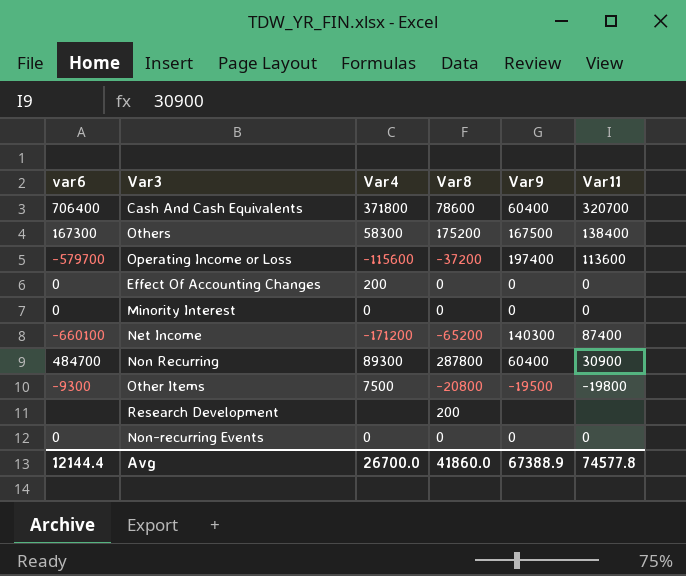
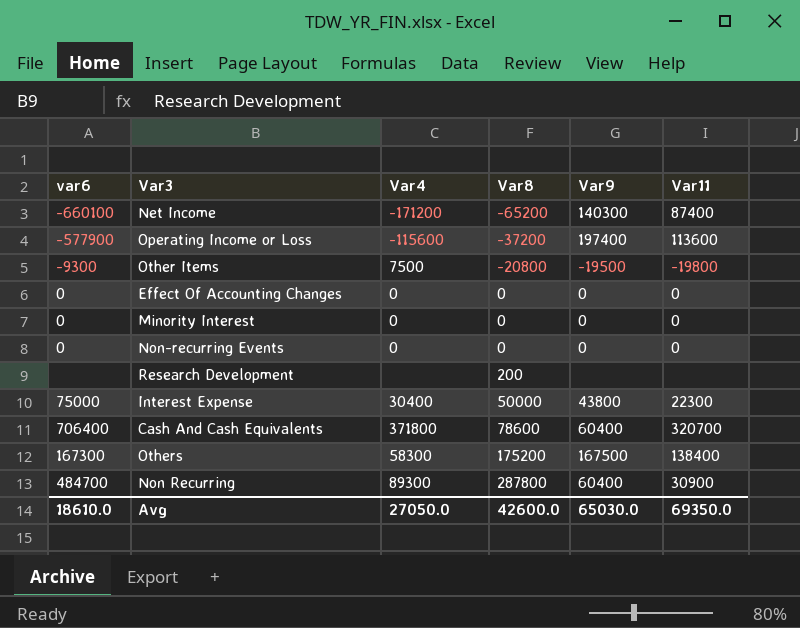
row order: none -> Var8 ascending
Operating Income or Loss | var6: -579700 -> -577900
Effect Of Accounting Changes | Var4: 200 -> 0
row Interest Expense: none -> 75000 | 30400 | 50000 | 43800 | 22300
Avg | var6: 12144.4 -> 18610.0
Avg | Var4: 26700.0 -> 27050.0
Avg | Var8: 41860.0 -> 42600.0
Avg | Var9: 67388.9 -> 65030.0
Avg | Var11: 74577.8 -> 69350.0

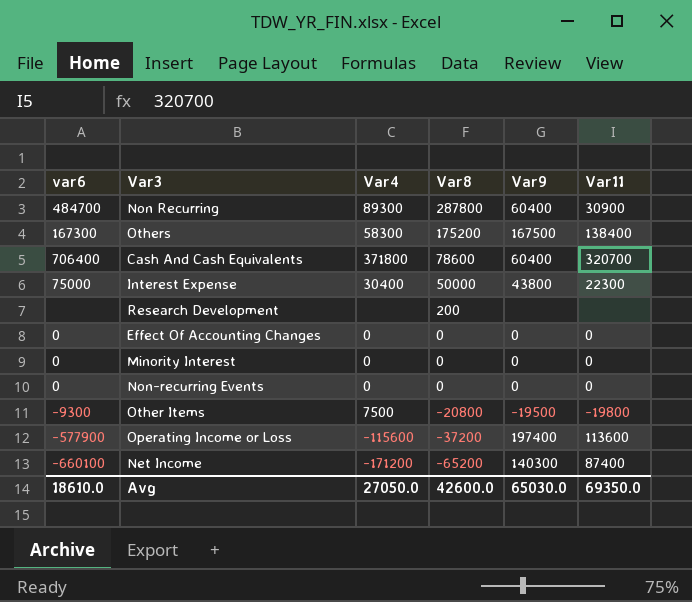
row order: Var8 ascending -> Var8 descending

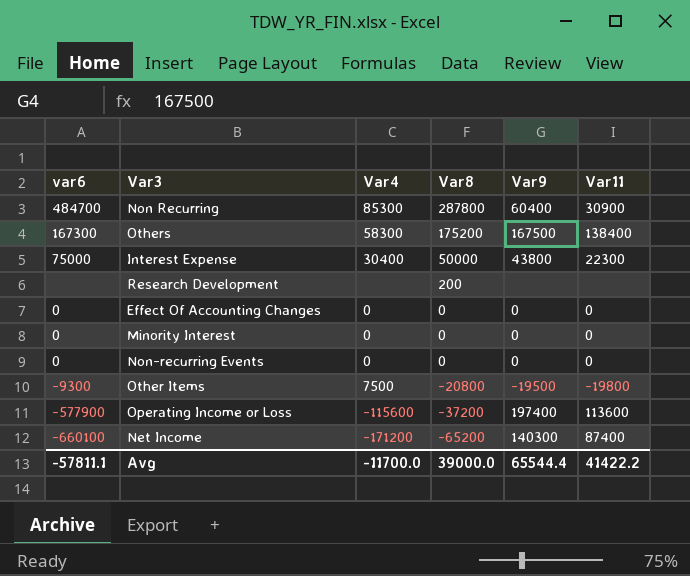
row Cash And Cash Equivalents: 706400 | 371800 | 78600 | 60400 | 320700 -> none
Non Recurring | Var4: 89300 -> 85300
Avg | var6: 18610.0 -> -57811.1
Avg | Var4: 27050.0 -> -11700.0
Avg | Var8: 42600.0 -> 39000.0
Avg | Var9: 65030.0 -> 65544.4
Avg | Var11: 69350.0 -> 41422.2

